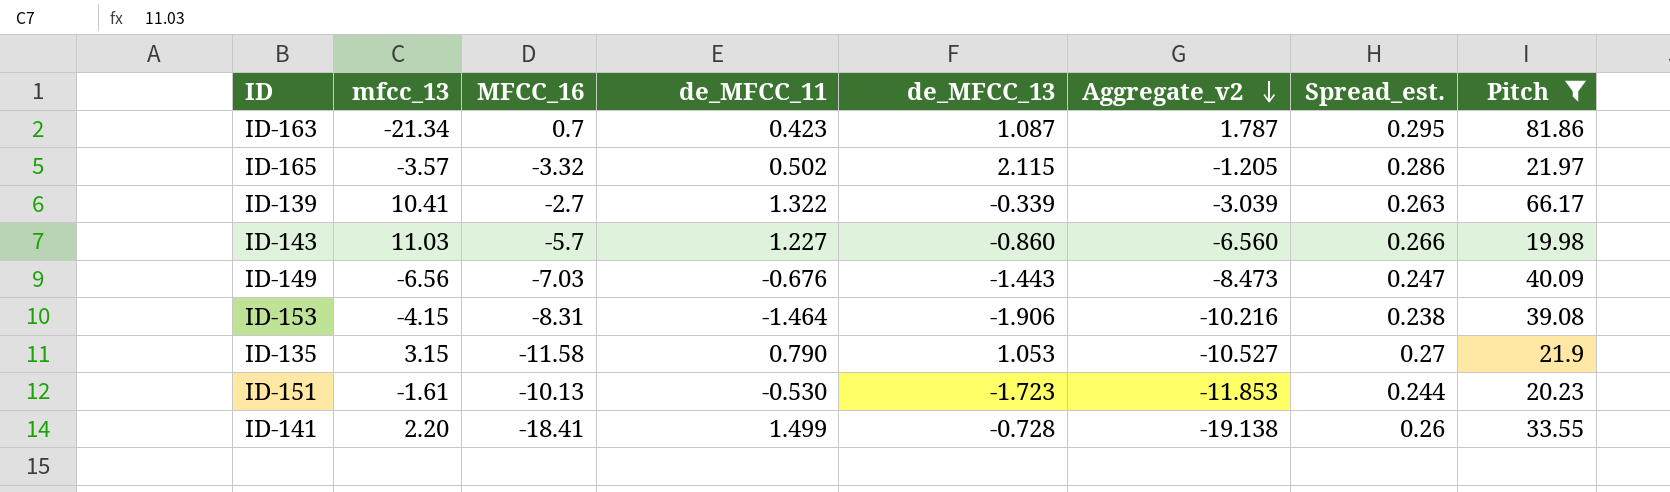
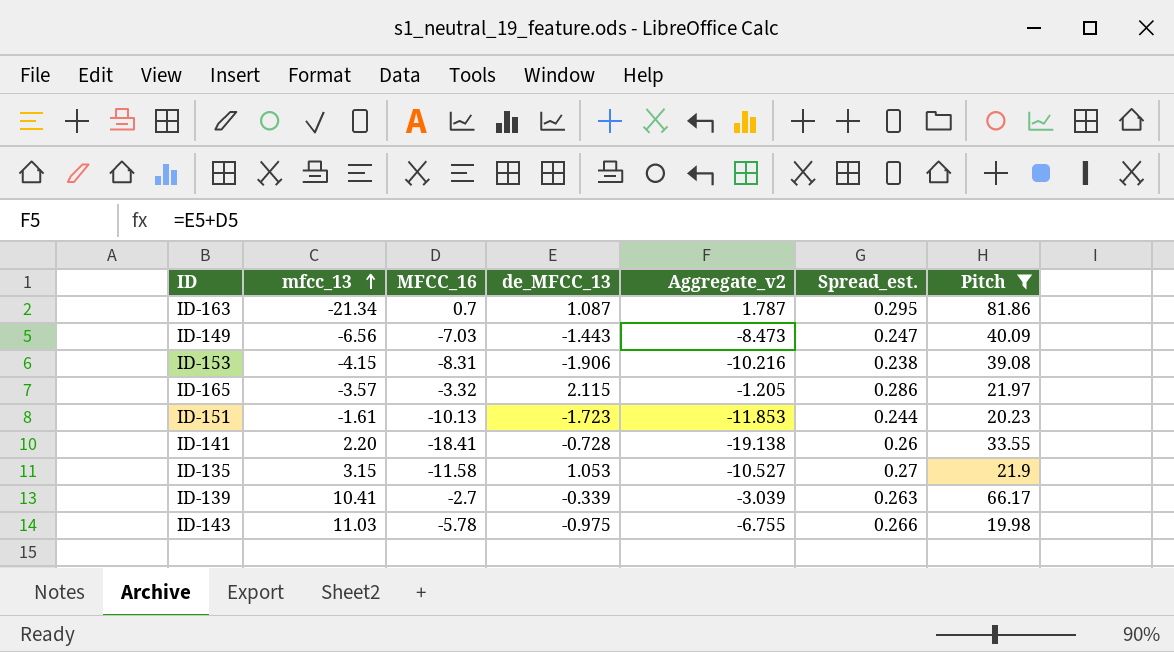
row order: Aggregate_v2 descending -> mfcc_13 ascending
column de_MFCC_11 | position: 4 -> none
ID-143 | MFCC_16: -5.7 -> -5.78
ID-143 | de_MFCC_13: -0.860 -> -0.975
ID-143 | Aggregate_v2: -6.560 -> -6.755

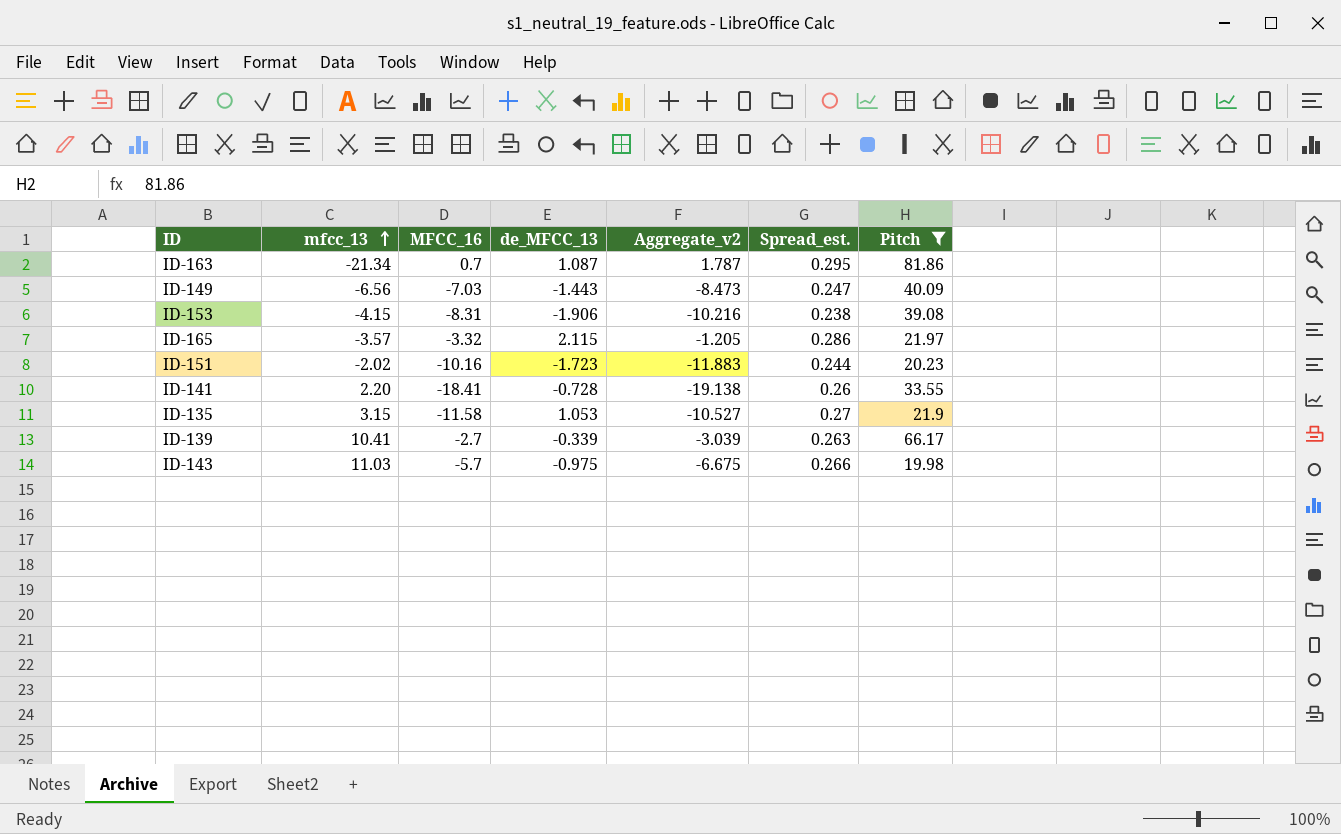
ID-151 | mfcc_13: -1.61 -> -2.02
ID-151 | MFCC_16: -10.13 -> -10.16
ID-151 | Aggregate_v2: -11.853 -> -11.883
ID-143 | MFCC_16: -5.78 -> -5.7
ID-143 | Aggregate_v2: -6.755 -> -6.675

